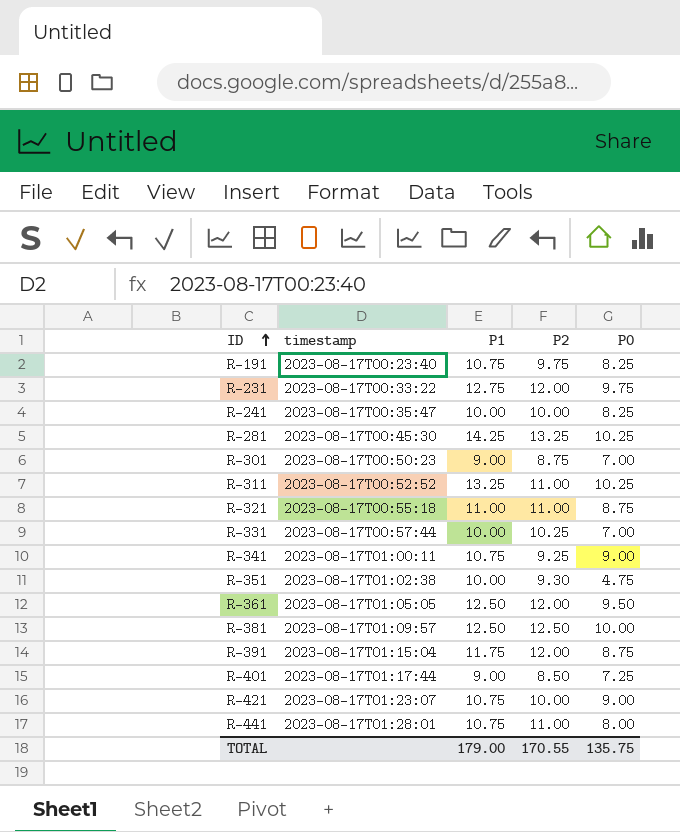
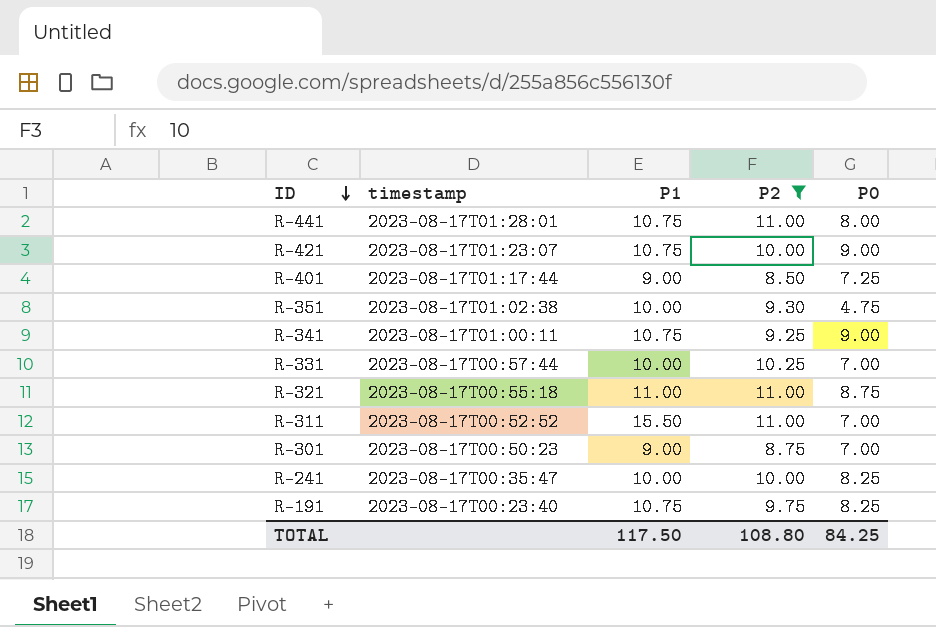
filter: none -> P2 <= 11.00
row order: ID ascending -> ID descending
R-311 | P1: 13.25 -> 15.50
R-311 | P0: 10.25 -> 7.00
TOTAL | P1: 179.00 -> 117.50
TOTAL | P2: 170.55 -> 108.80
TOTAL | P0: 135.75 -> 84.25

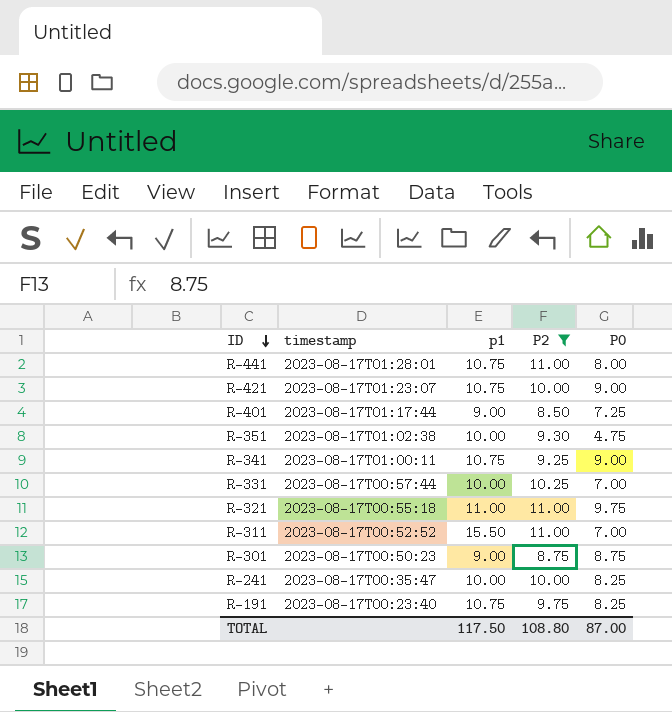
column name: P1 -> p1
R-321 | P0: 8.75 -> 9.75
R-301 | P0: 7.00 -> 8.75
TOTAL | P0: 84.25 -> 87.00

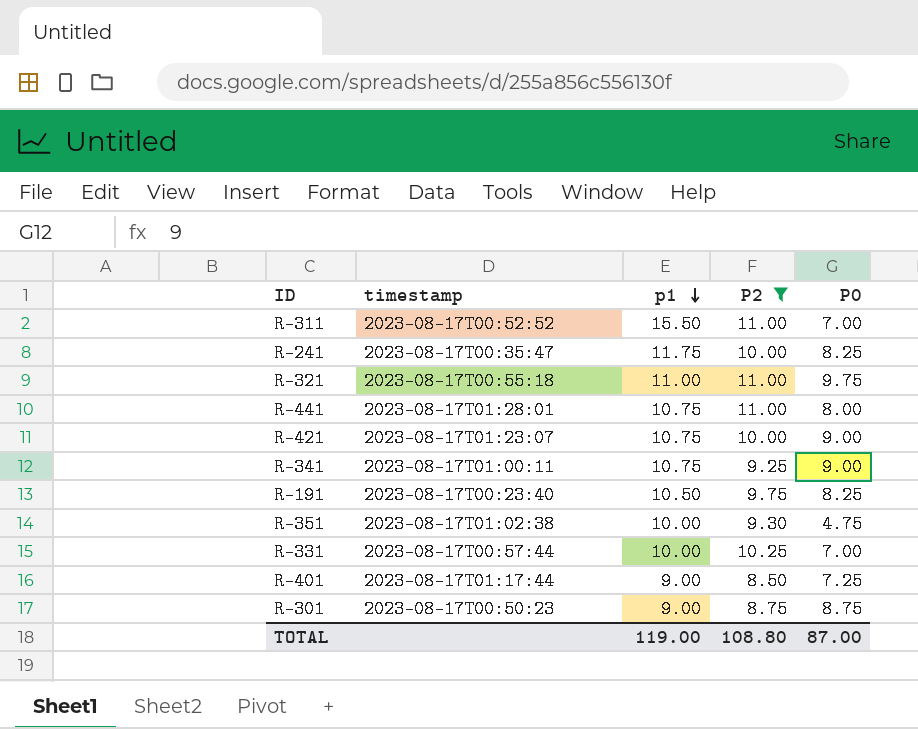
row order: ID descending -> p1 descending
R-241 | p1: 10.00 -> 11.75
R-191 | p1: 10.75 -> 10.50
TOTAL | p1: 117.50 -> 119.00

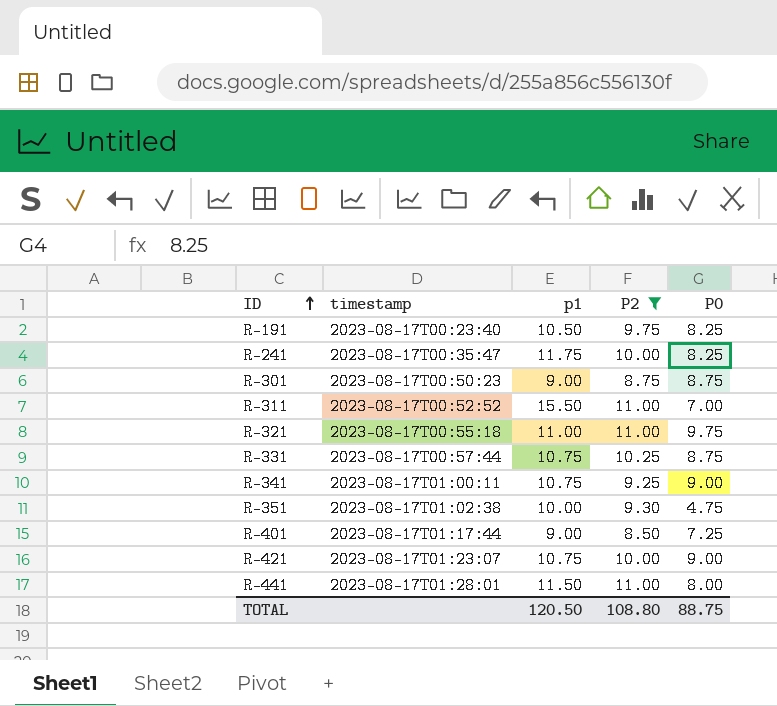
row order: p1 descending -> ID ascending
R-331 | p1: 10.00 -> 10.75
R-331 | P0: 7.00 -> 8.75
R-441 | p1: 10.75 -> 11.50
TOTAL | p1: 119.00 -> 120.50
TOTAL | P0: 87.00 -> 88.75

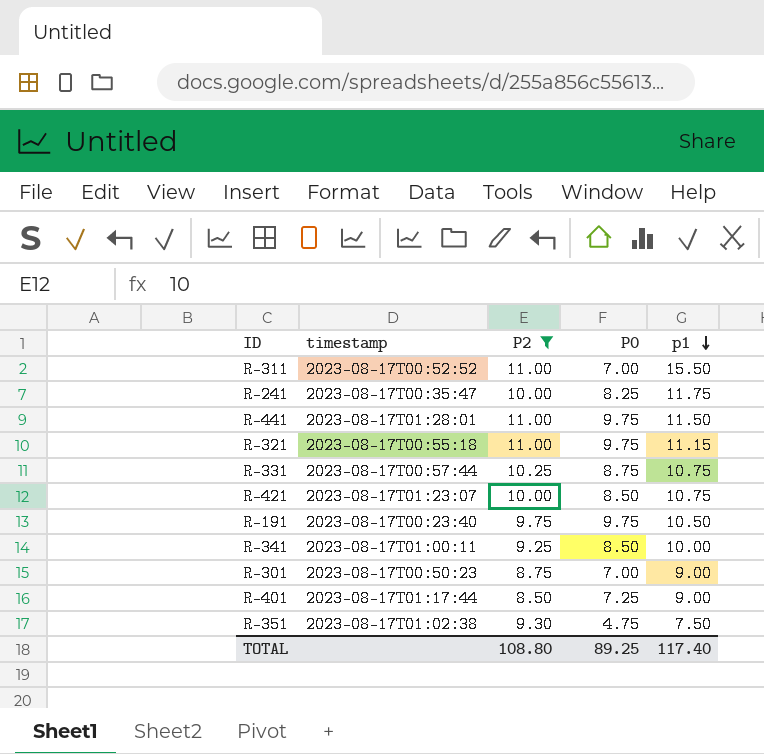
row order: ID ascending -> p1 descending
column p1 | position: 3 -> 5
R-441 | P0: 8.00 -> 9.75
R-321 | p1: 11.00 -> 11.15
R-421 | P0: 9.00 -> 8.50
R-191 | P0: 8.25 -> 9.75
R-341 | P0: 9.00 -> 8.50
R-341 | p1: 10.75 -> 10.00
R-301 | P0: 8.75 -> 7.00
R-351 | p1: 10.00 -> 7.50
TOTAL | P0: 88.75 -> 89.25
TOTAL | p1: 120.50 -> 117.40

